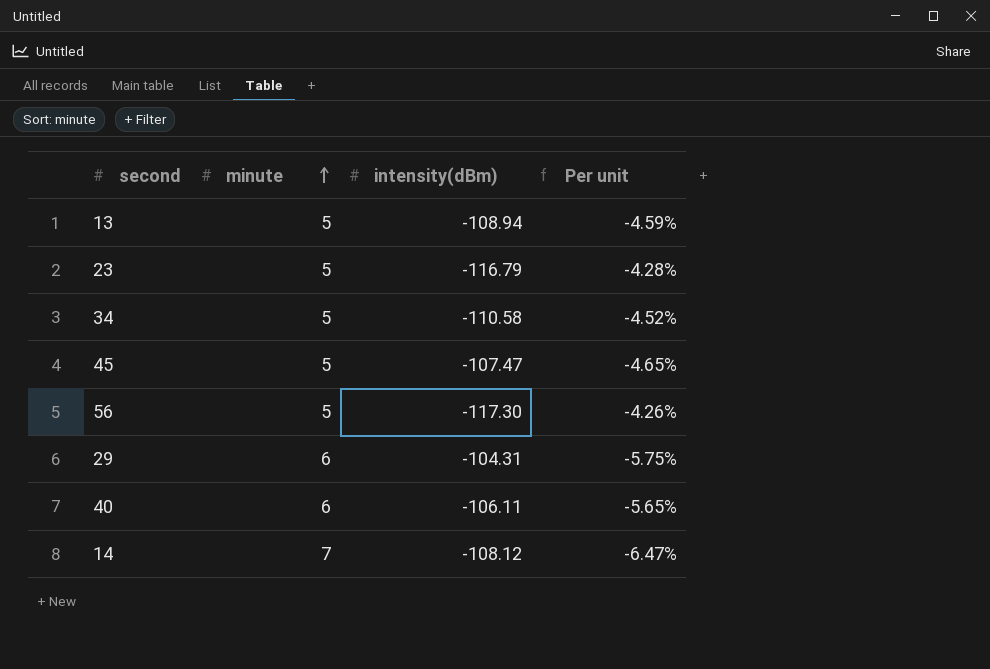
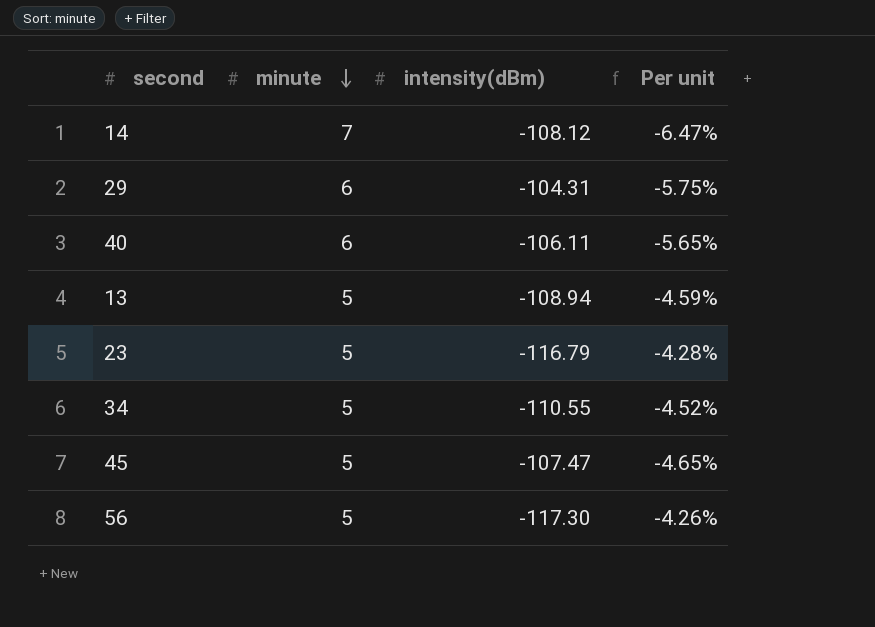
row order: minute ascending -> minute descending
34 | intensity(dBm): -110.58 -> -110.55

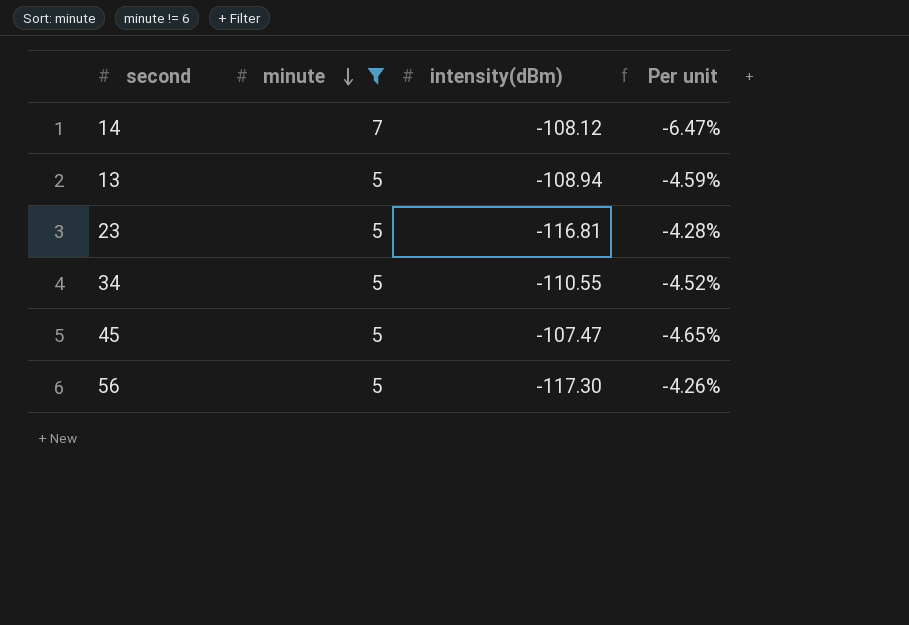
filter: none -> minute != 6
23 | intensity(dBm): -116.79 -> -116.81

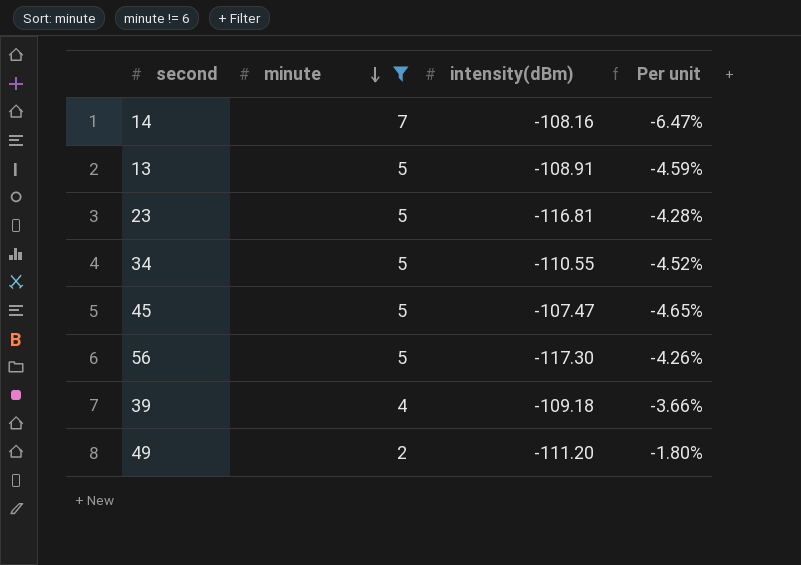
14 | intensity(dBm): -108.12 -> -108.16
13 | intensity(dBm): -108.94 -> -108.91
row 39: none -> 4 | -109.18 | -3.66%
row 49: none -> 2 | -111.20 | -1.80%

